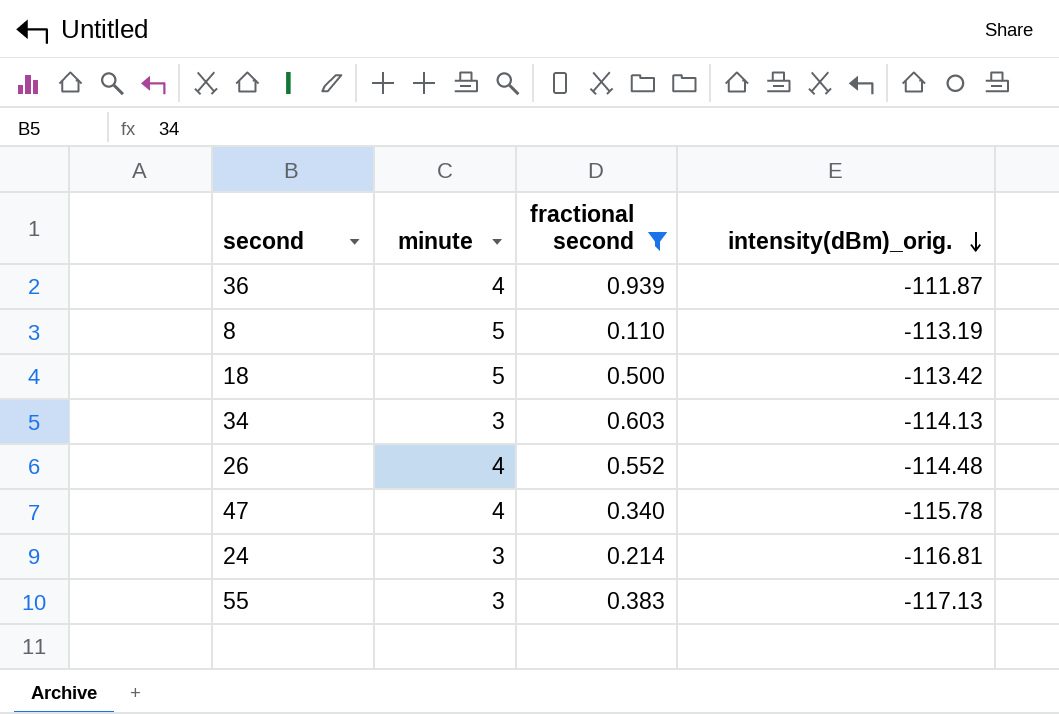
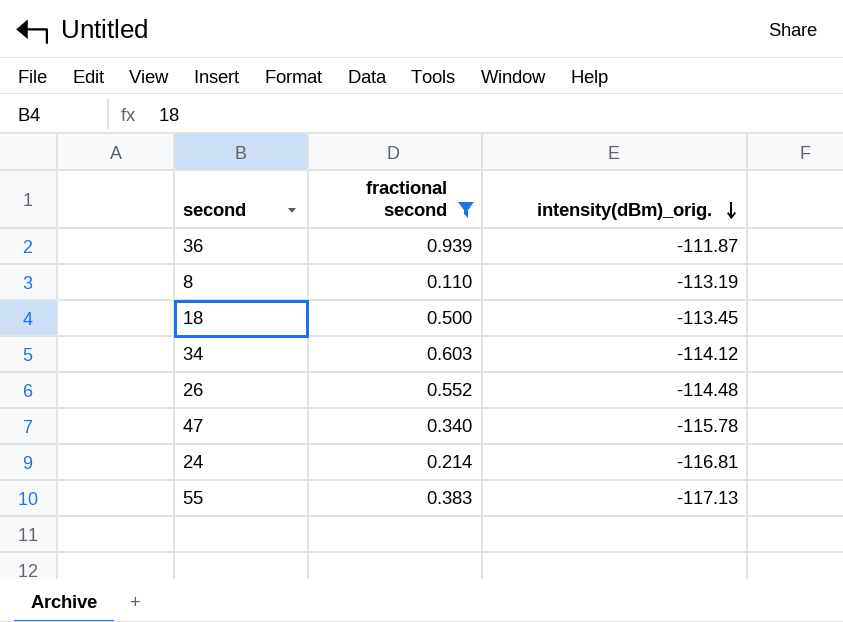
column minute | position: 2 -> none
18 | intensity(dBm)_orig.: -113.42 -> -113.45
34 | intensity(dBm)_orig.: -114.13 -> -114.12

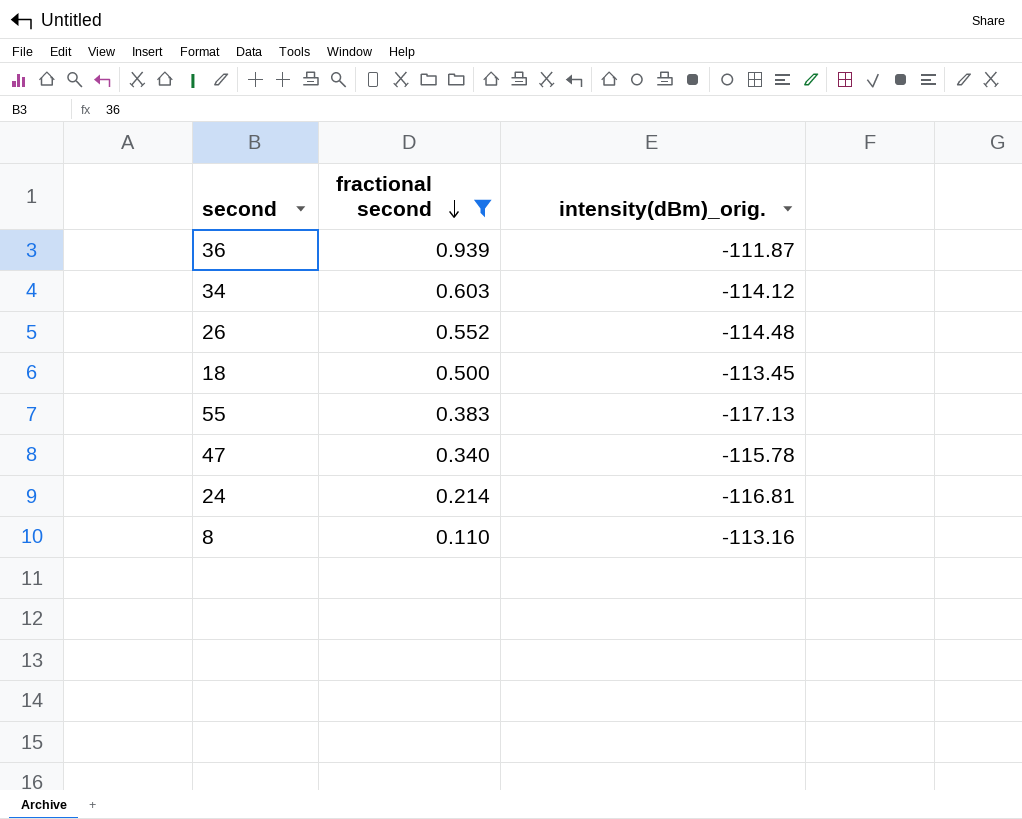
row order: intensity(dBm)_orig. descending -> fractional second descending
8 | intensity(dBm)_orig.: -113.19 -> -113.16

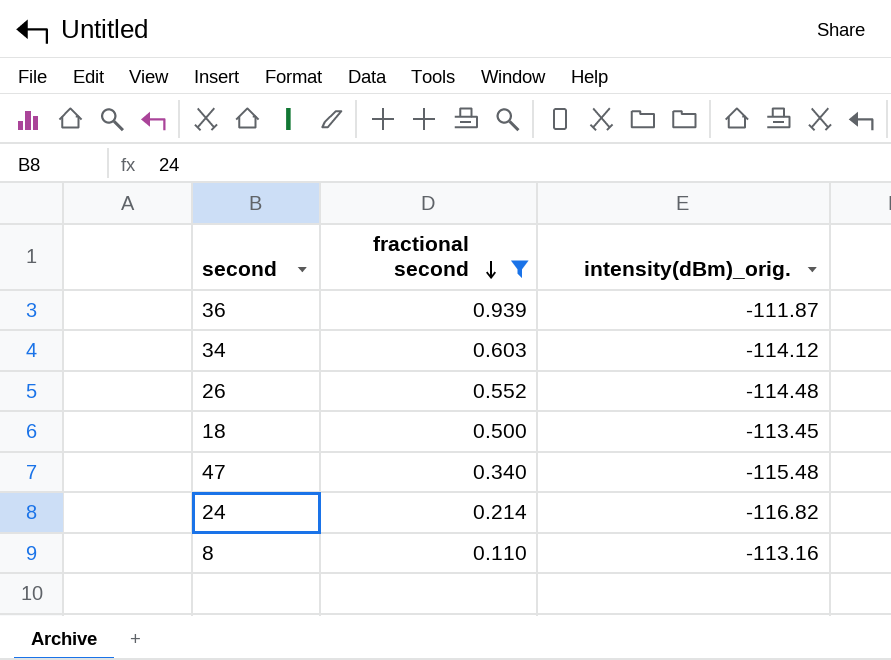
row 55: 0.383 | -117.13 -> none
47 | intensity(dBm)_orig.: -115.78 -> -115.48
24 | intensity(dBm)_orig.: -116.81 -> -116.82

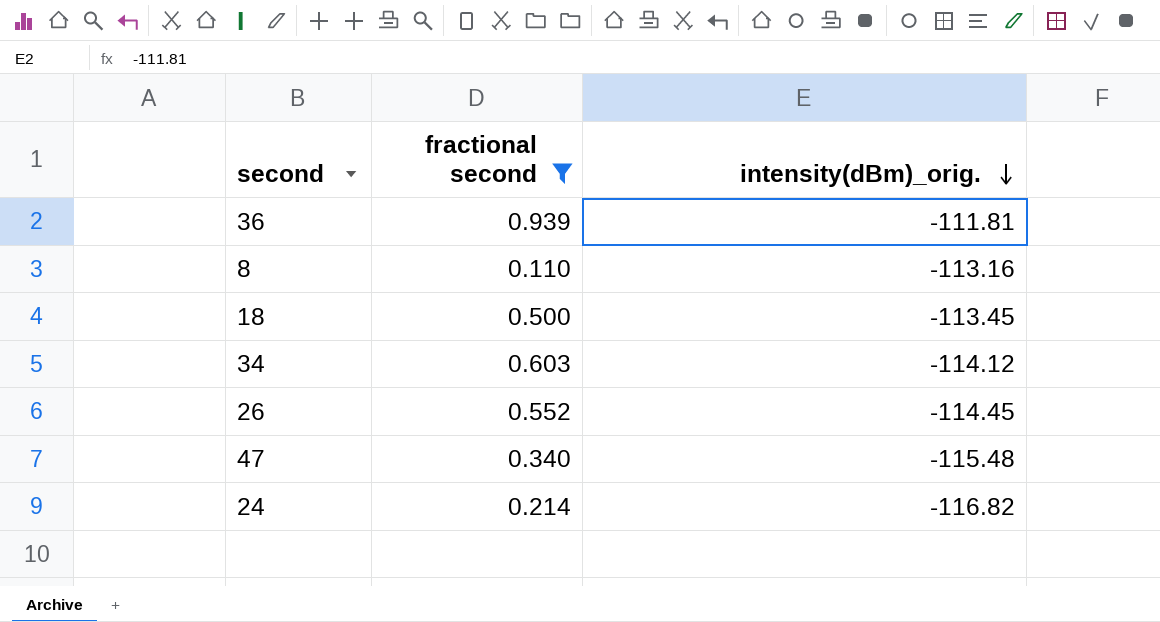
row order: fractional second descending -> intensity(dBm)_orig. descending
36 | intensity(dBm)_orig.: -111.87 -> -111.81
26 | intensity(dBm)_orig.: -114.48 -> -114.45

